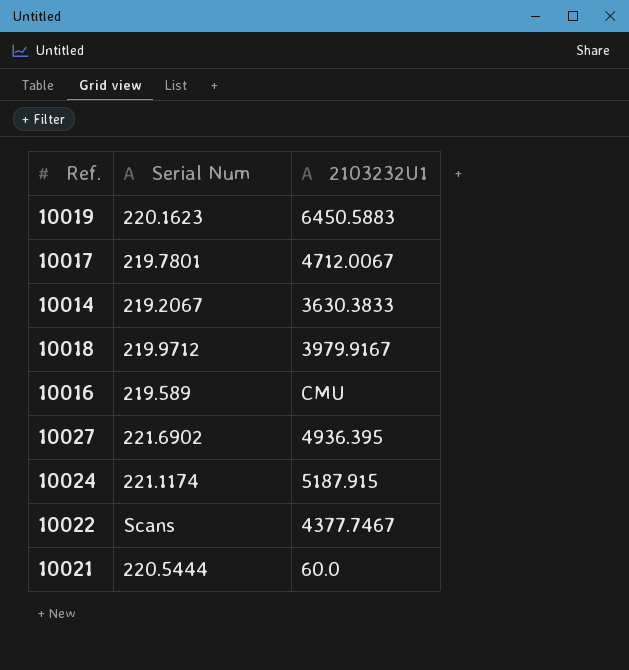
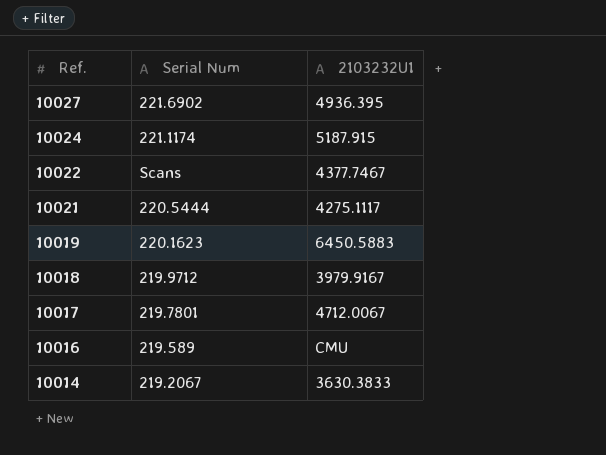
row order: none -> Ref. descending
10021 | 2103232U1: 60.0 -> 4275.1117

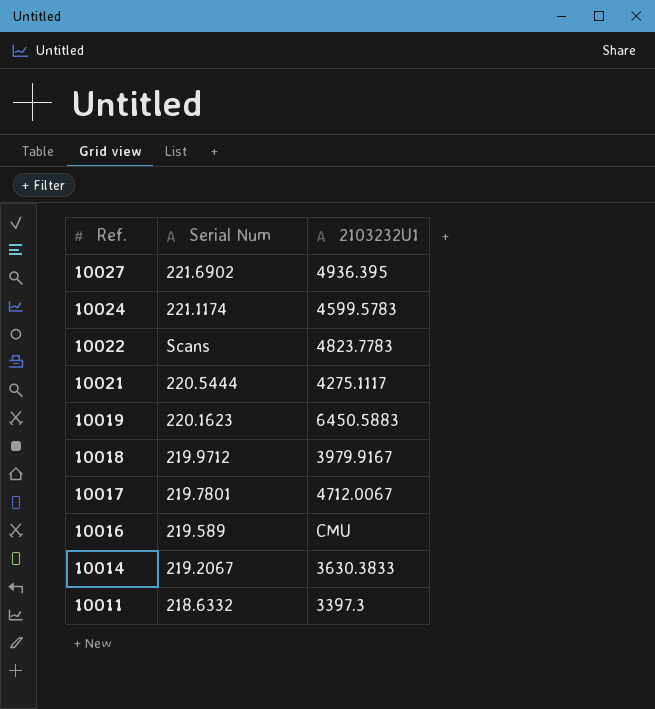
10024 | 2103232U1: 5187.915 -> 4599.5783
10022 | 2103232U1: 4377.7467 -> 4823.7783
row 10011: none -> 218.6332 | 3397.3

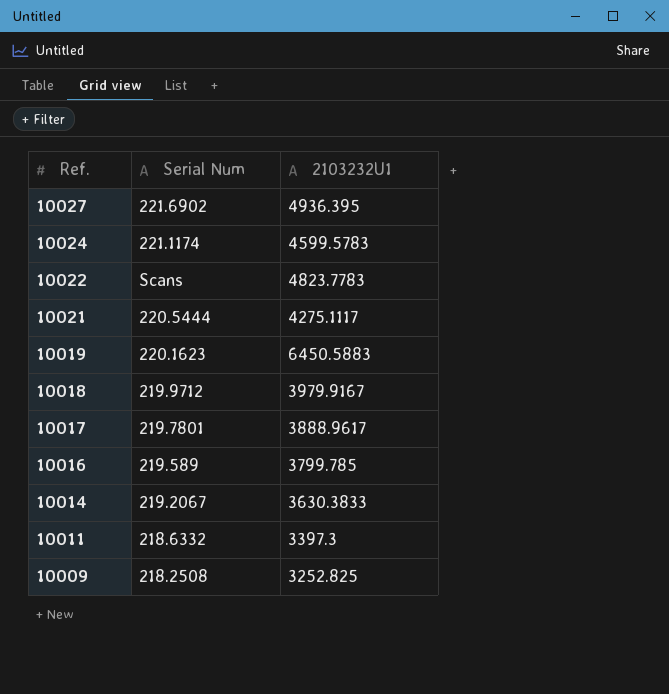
10017 | 2103232U1: 4712.0067 -> 3888.9617
10016 | 2103232U1: CMU -> 3799.785
row 10009: none -> 218.2508 | 3252.825

